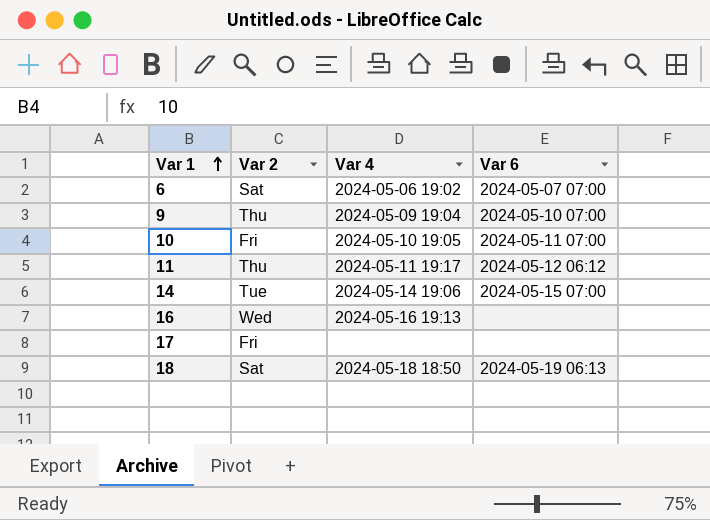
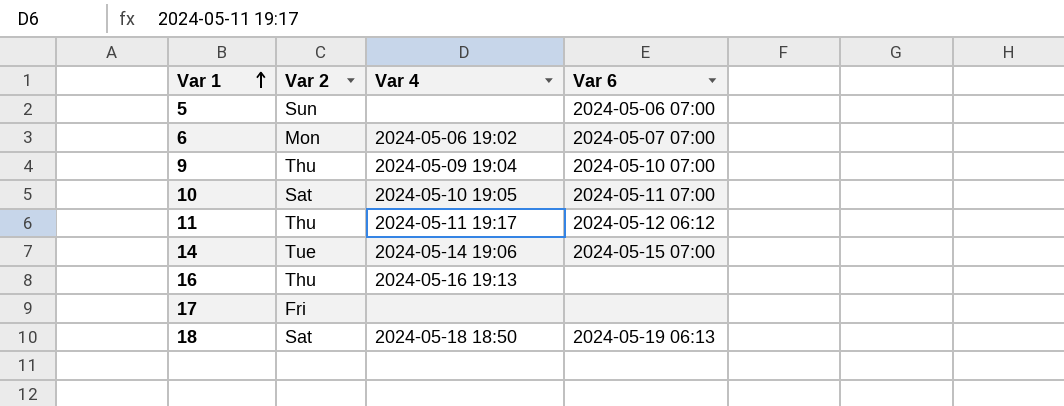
row 5: none -> Sun | none | 2024-05-06 07:00
6 | Var 2: Sat -> Mon
10 | Var 2: Fri -> Sat
16 | Var 2: Wed -> Thu

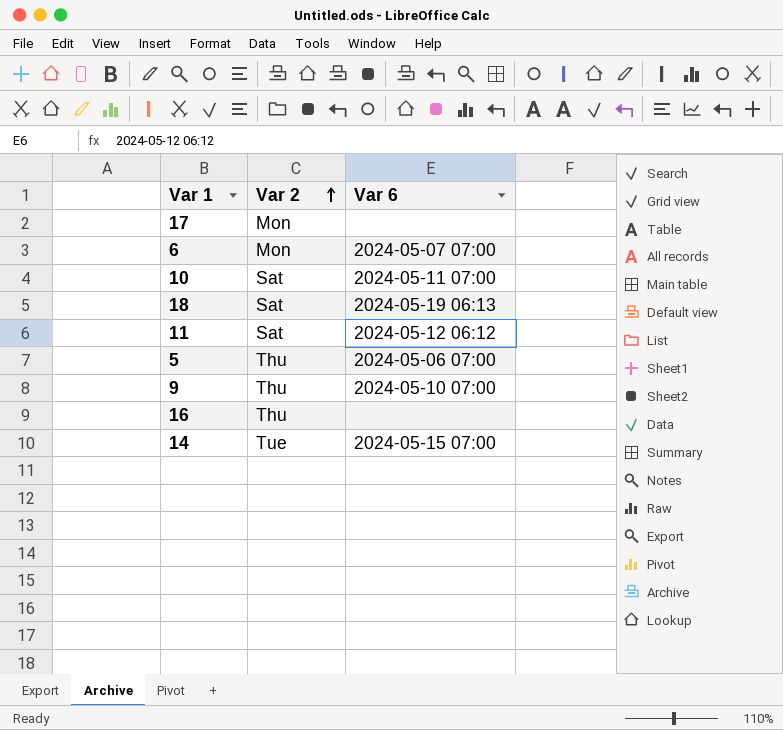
row order: Var 1 ascending -> Var 2 ascending
column Var 4 | position: 3 -> none
17 | Var 2: Fri -> Mon
11 | Var 2: Thu -> Sat
5 | Var 2: Sun -> Thu

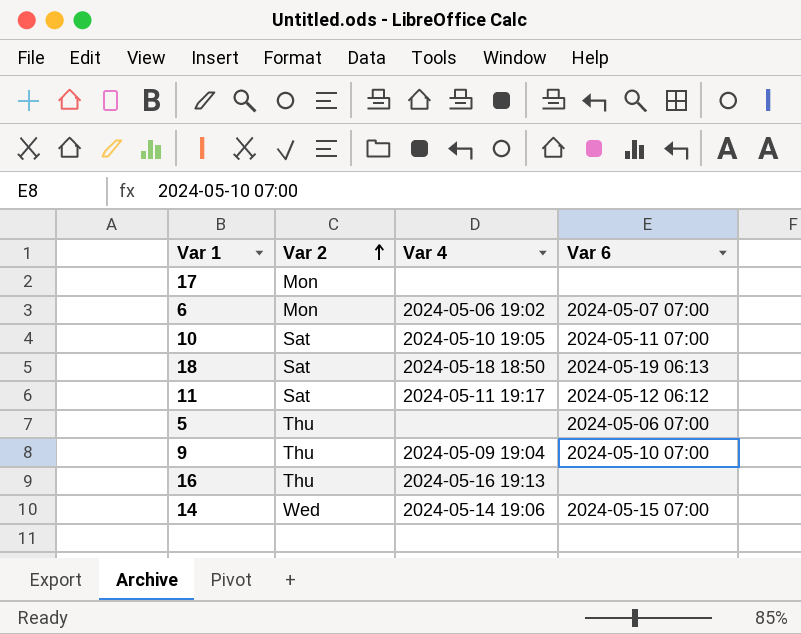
column Var 4 | position: none -> 3
14 | Var 2: Tue -> Wed

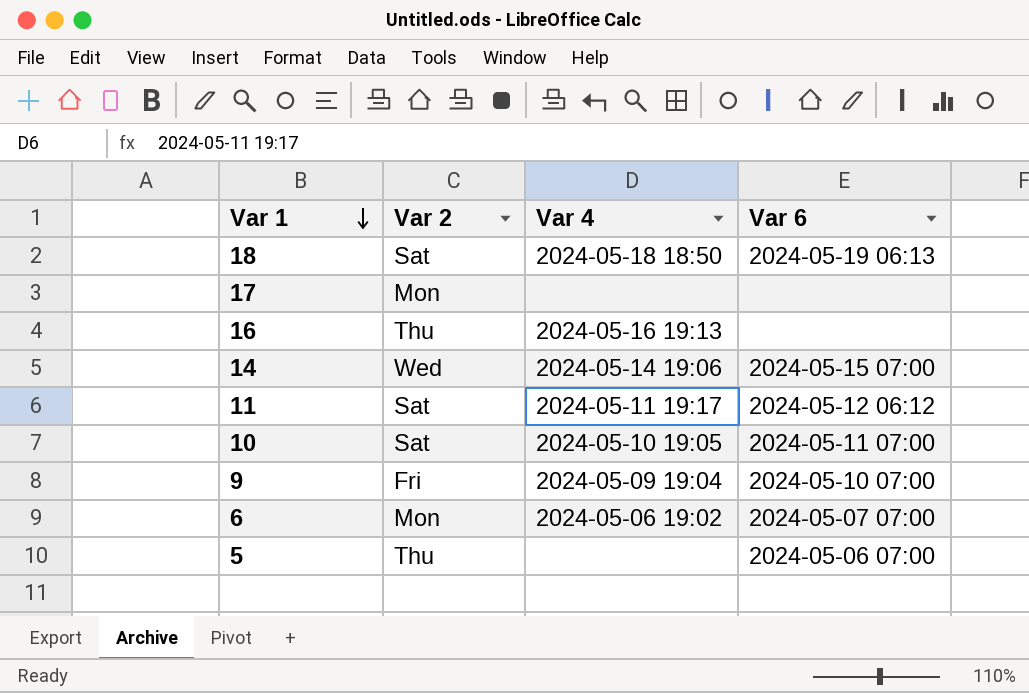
row order: Var 2 ascending -> Var 1 descending
9 | Var 2: Thu -> Fri

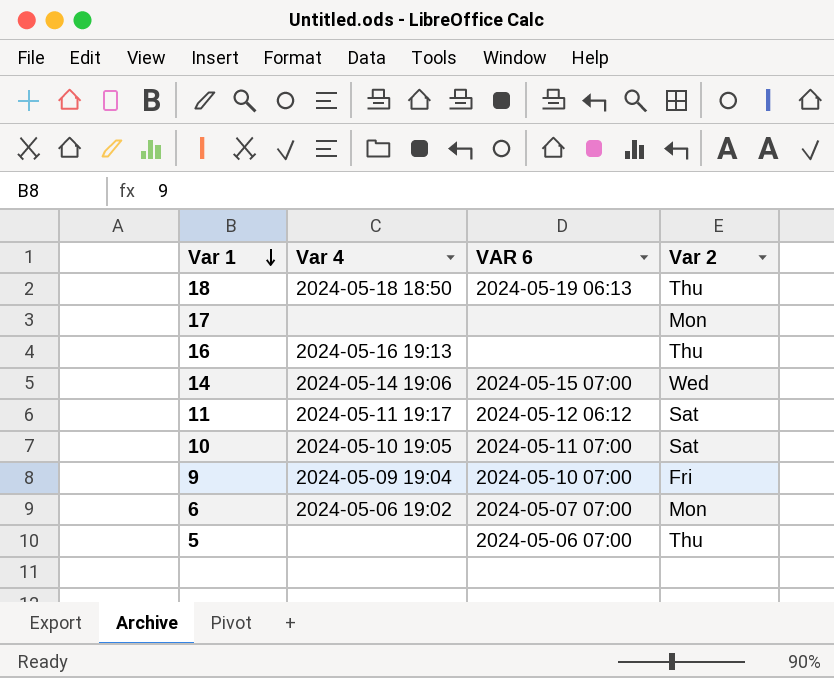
column name: Var 6 -> VAR 6
column Var 2 | position: 2 -> 4
18 | Var 2: Sat -> Thu

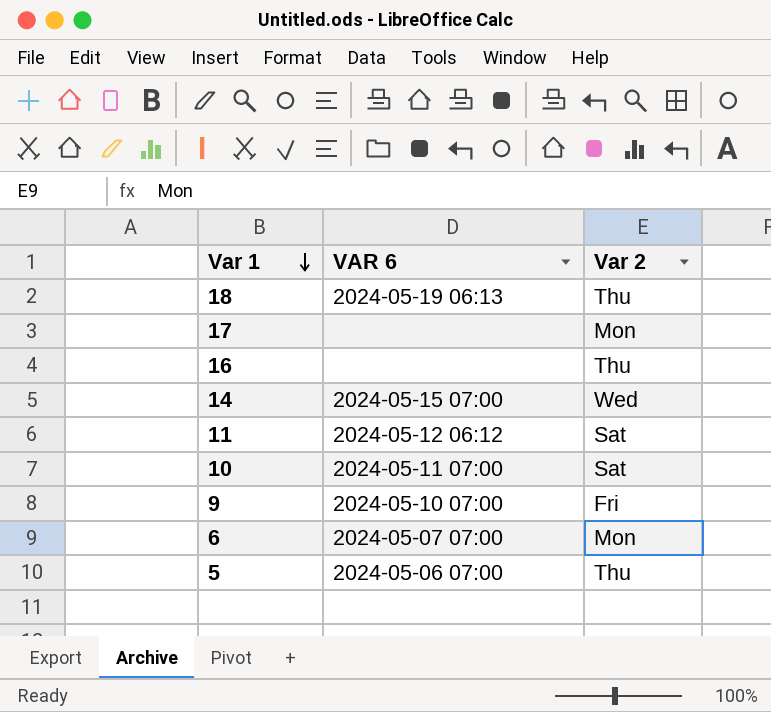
column Var 4 | position: 2 -> none

